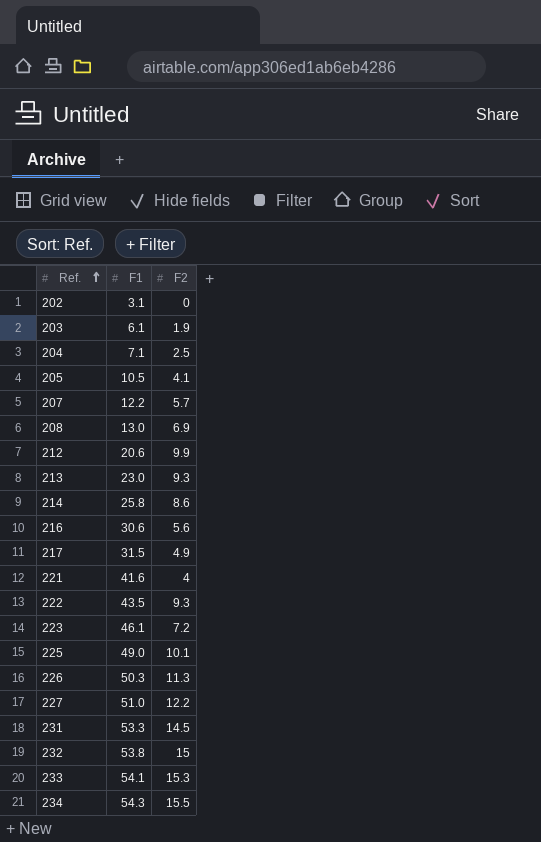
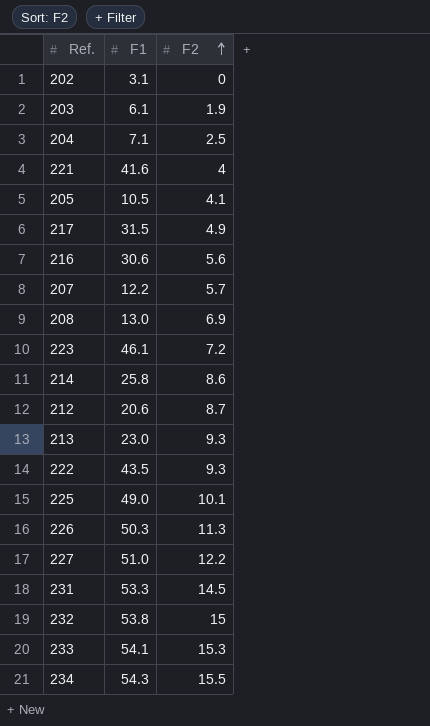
row order: Ref. ascending -> F2 ascending
212 | F2: 9.9 -> 8.7

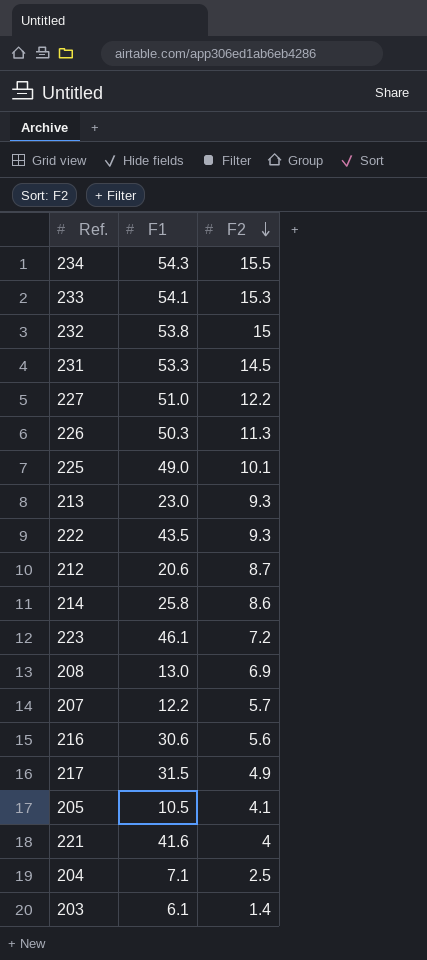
row order: F2 ascending -> F2 descending
row 202: 3.1 | 0 -> none
203 | F2: 1.9 -> 1.4

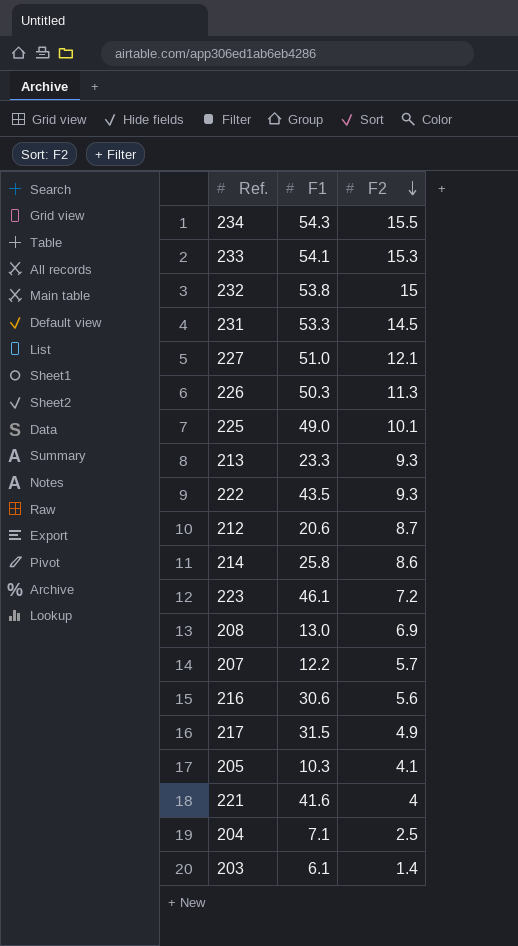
227 | F2: 12.2 -> 12.1
213 | F1: 23.0 -> 23.3
205 | F1: 10.5 -> 10.3

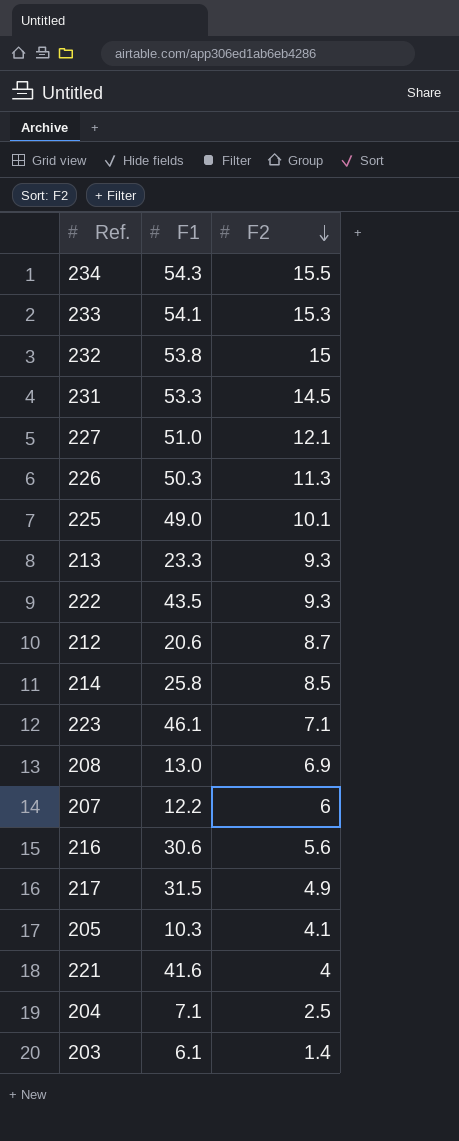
214 | F2: 8.6 -> 8.5
223 | F2: 7.2 -> 7.1
207 | F2: 5.7 -> 6

